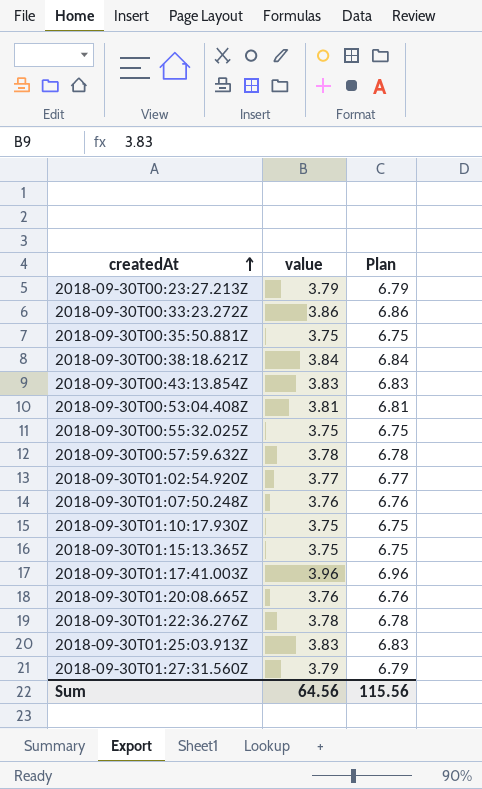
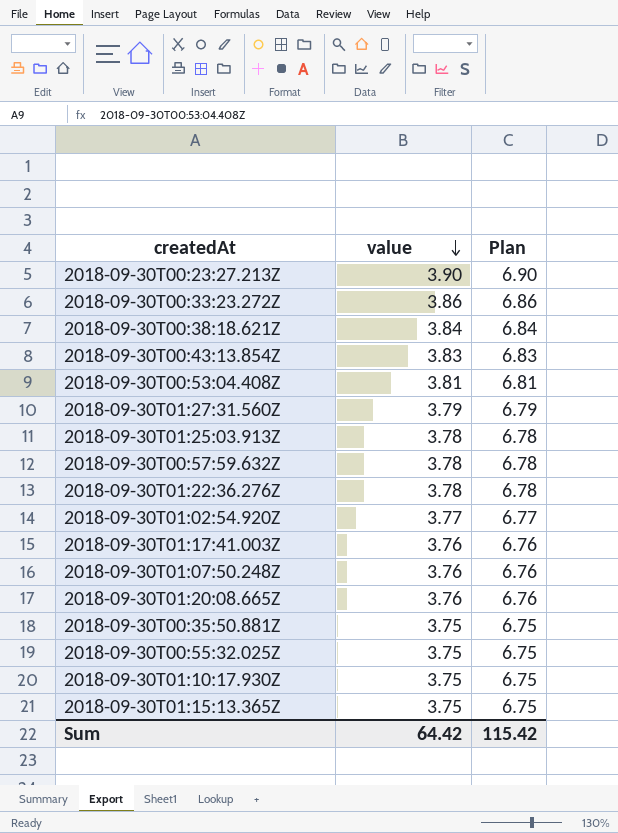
row order: createdAt ascending -> value descending
2018-09-30T00:23:27.213Z | value: 3.79 -> 3.90
2018-09-30T00:23:27.213Z | Plan: 6.79 -> 6.90
2018-09-30T01:25:03.913Z | value: 3.83 -> 3.78
2018-09-30T01:25:03.913Z | Plan: 6.83 -> 6.78
2018-09-30T01:17:41.003Z | value: 3.96 -> 3.76
2018-09-30T01:17:41.003Z | Plan: 6.96 -> 6.76
Sum | value: 64.56 -> 64.42
Sum | Plan: 115.56 -> 115.42

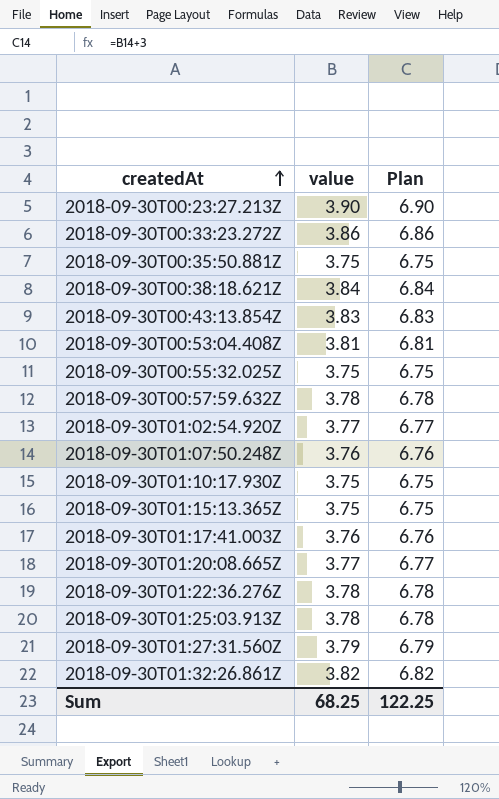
row order: value descending -> createdAt ascending
2018-09-30T01:20:08.665Z | value: 3.76 -> 3.77
2018-09-30T01:20:08.665Z | Plan: 6.76 -> 6.77
row 2018-09-30T01:32:26.861Z: none -> 3.82 | 6.82
Sum | value: 64.42 -> 68.25
Sum | Plan: 115.42 -> 122.25

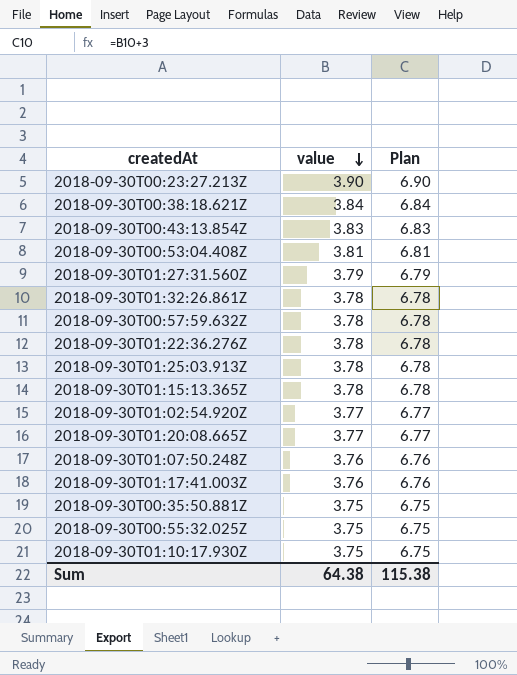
row order: createdAt ascending -> value descending
row 2018-09-30T00:33:23.272Z: 3.86 | 6.86 -> none
2018-09-30T01:32:26.861Z | value: 3.82 -> 3.78
2018-09-30T01:32:26.861Z | Plan: 6.82 -> 6.78
2018-09-30T01:15:13.365Z | value: 3.75 -> 3.78
2018-09-30T01:15:13.365Z | Plan: 6.75 -> 6.78
Sum | value: 68.25 -> 64.38
Sum | Plan: 122.25 -> 115.38

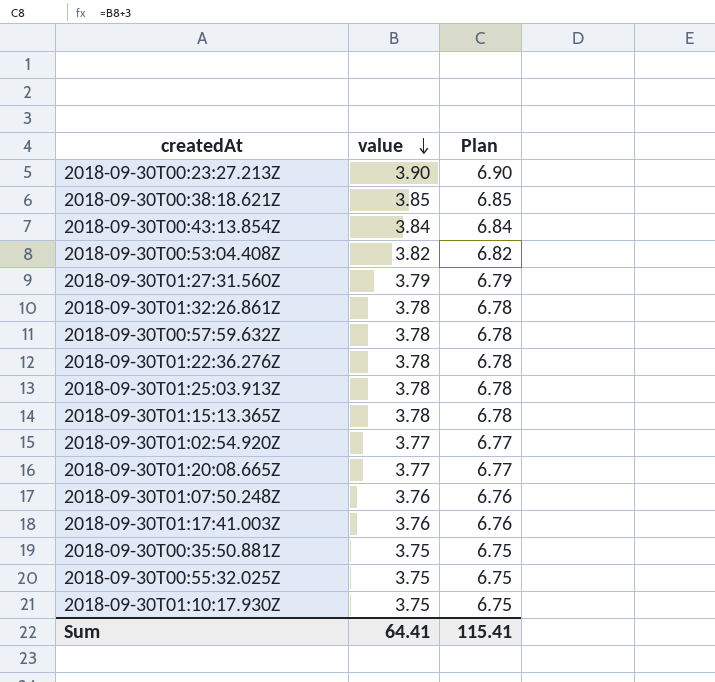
2018-09-30T00:38:18.621Z | value: 3.84 -> 3.85
2018-09-30T00:38:18.621Z | Plan: 6.84 -> 6.85
2018-09-30T00:43:13.854Z | value: 3.83 -> 3.84
2018-09-30T00:43:13.854Z | Plan: 6.83 -> 6.84
2018-09-30T00:53:04.408Z | value: 3.81 -> 3.82
2018-09-30T00:53:04.408Z | Plan: 6.81 -> 6.82
Sum | value: 64.38 -> 64.41
Sum | Plan: 115.38 -> 115.41

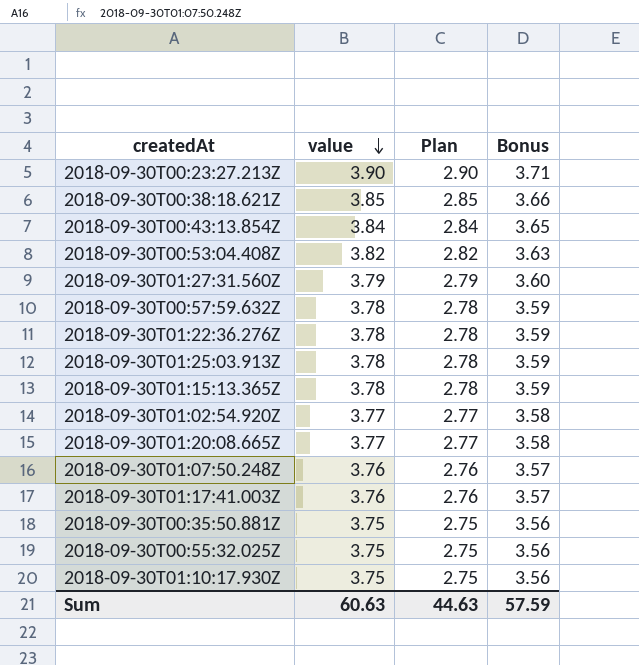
column Plan | formula: [value] + 3 -> [value] - 1
column Bonus | formula: none -> [value] * 0.95
row 2018-09-30T01:32:26.861Z: 3.78 | 6.78 -> none
Sum | value: 64.41 -> 60.63
Sum | Plan: 115.41 -> 44.63

